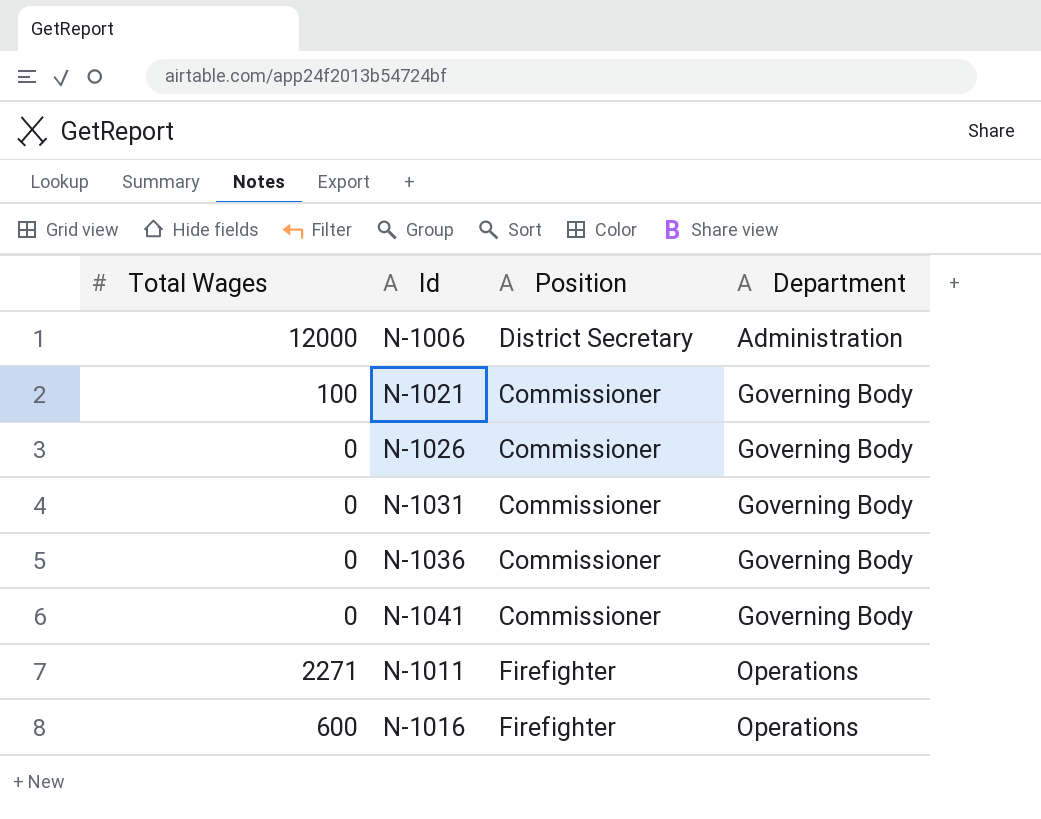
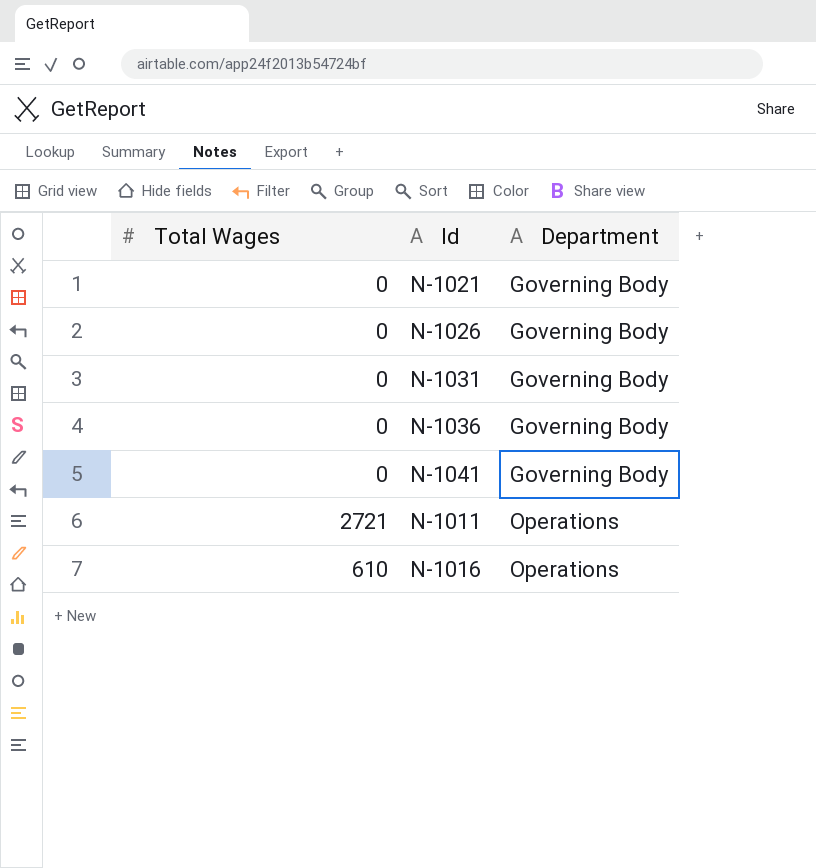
column Position | position: 3 -> none
row N-1006: 12000 | District Secretary | Administration -> none
N-1021 | Total Wages: 100 -> 0
N-1011 | Total Wages: 2271 -> 2721
N-1016 | Total Wages: 600 -> 610

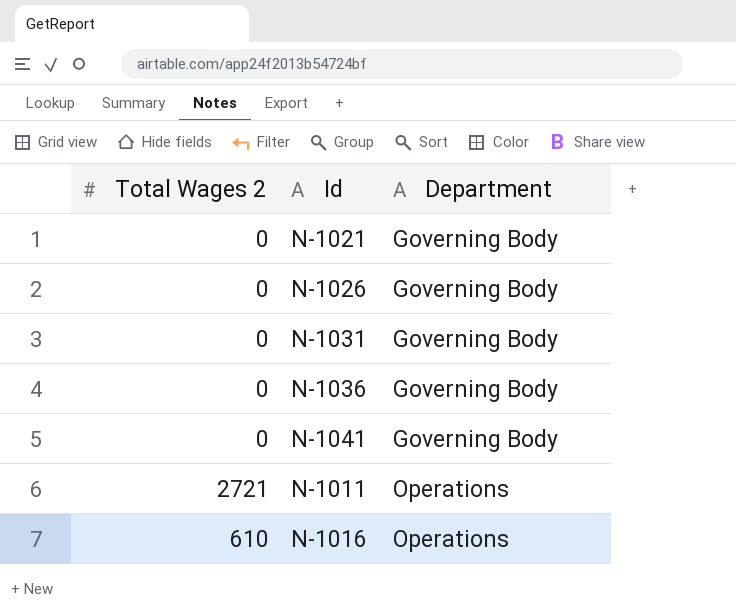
column name: Total Wages -> Total Wages 2

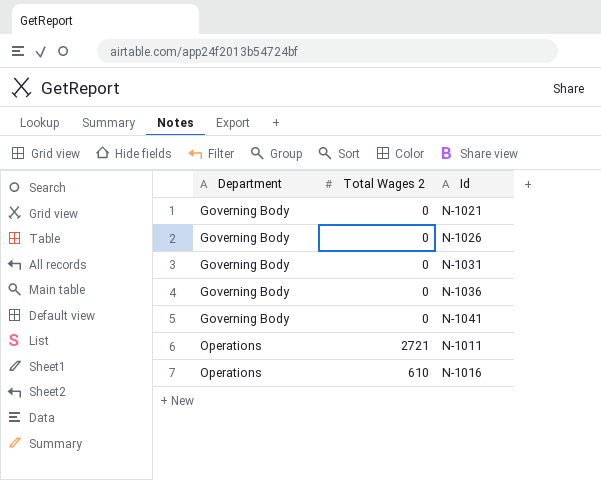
column Department | position: 3 -> 1

